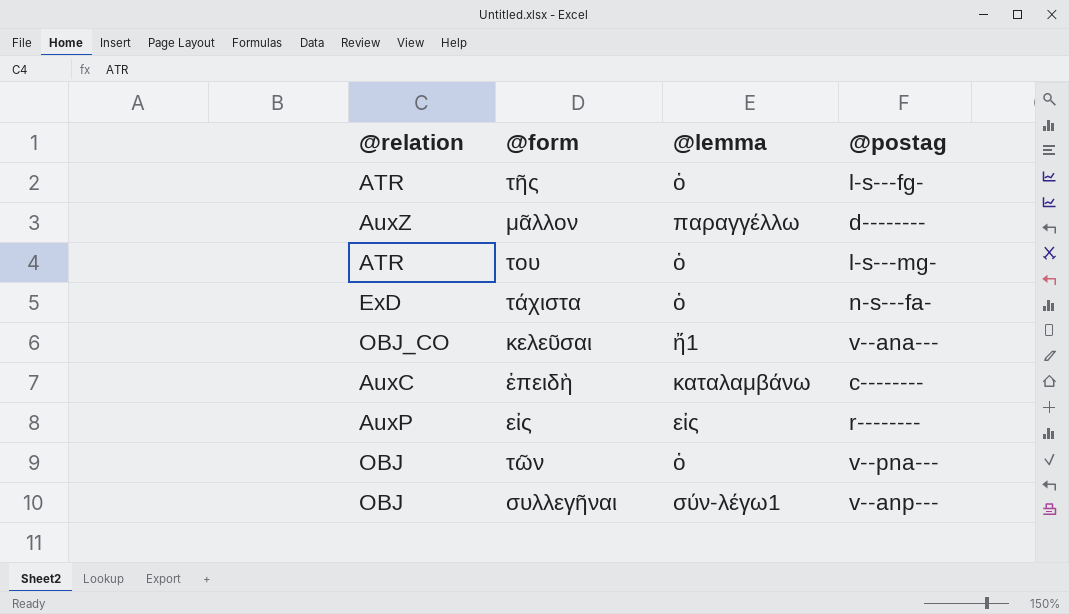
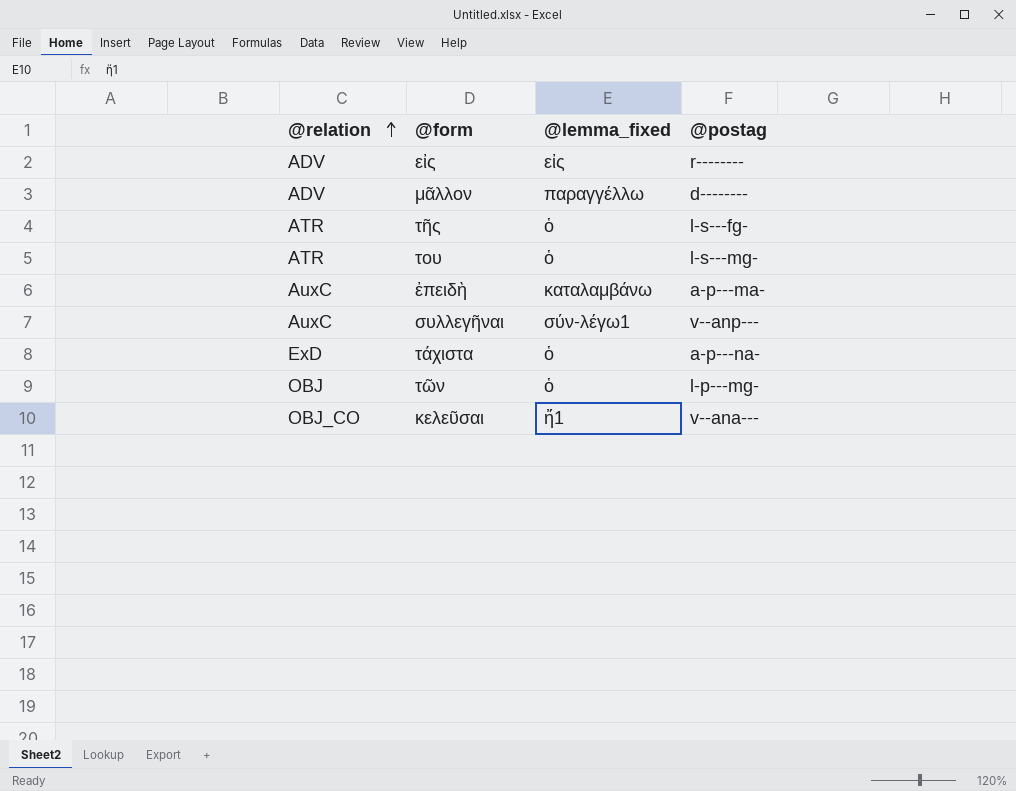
row order: none -> @relation ascending
column name: @lemma -> @lemma_fixed
εἰς | @relation: AuxP -> ADV
μᾶλλον | @relation: AuxZ -> ADV
ἐπειδὴ | @postag: c-------- -> a-p---ma-
συλλεγῆναι | @relation: OBJ -> AuxC
τάχιστα | @postag: n-s---fa- -> a-p---na-
τῶν | @postag: v--pna--- -> l-p---mg-

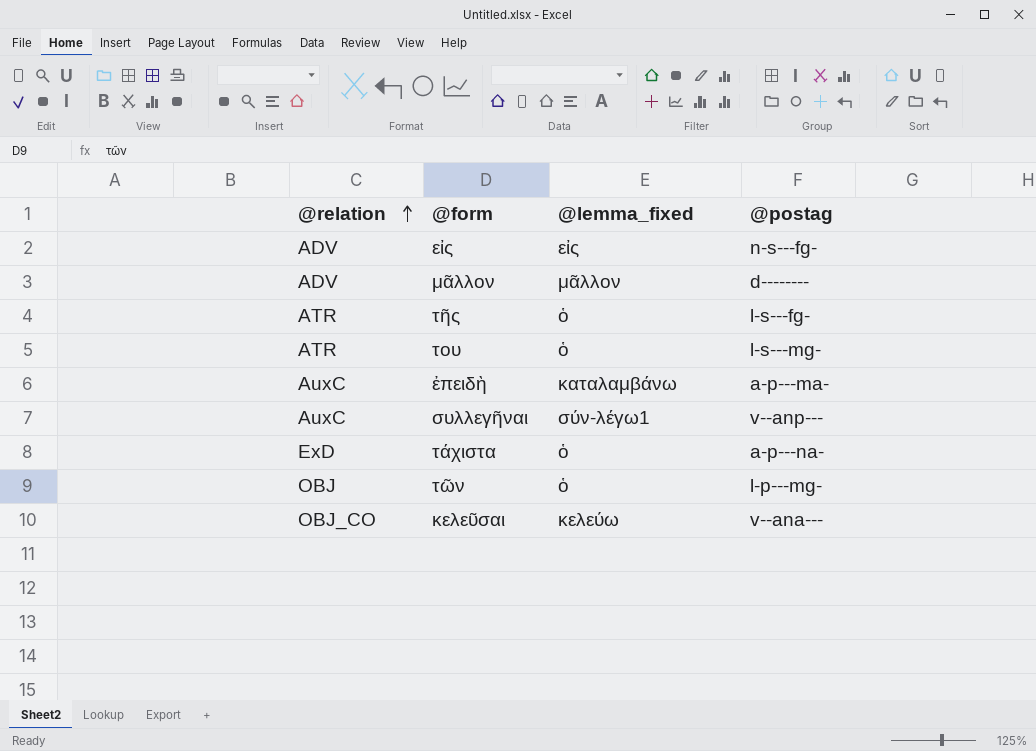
εἰς | @postag: r-------- -> n-s---fg-
μᾶλλον | @lemma_fixed: παραγγέλλω -> μᾶλλον
κελεῦσαι | @lemma_fixed: ἤ1 -> κελεύω

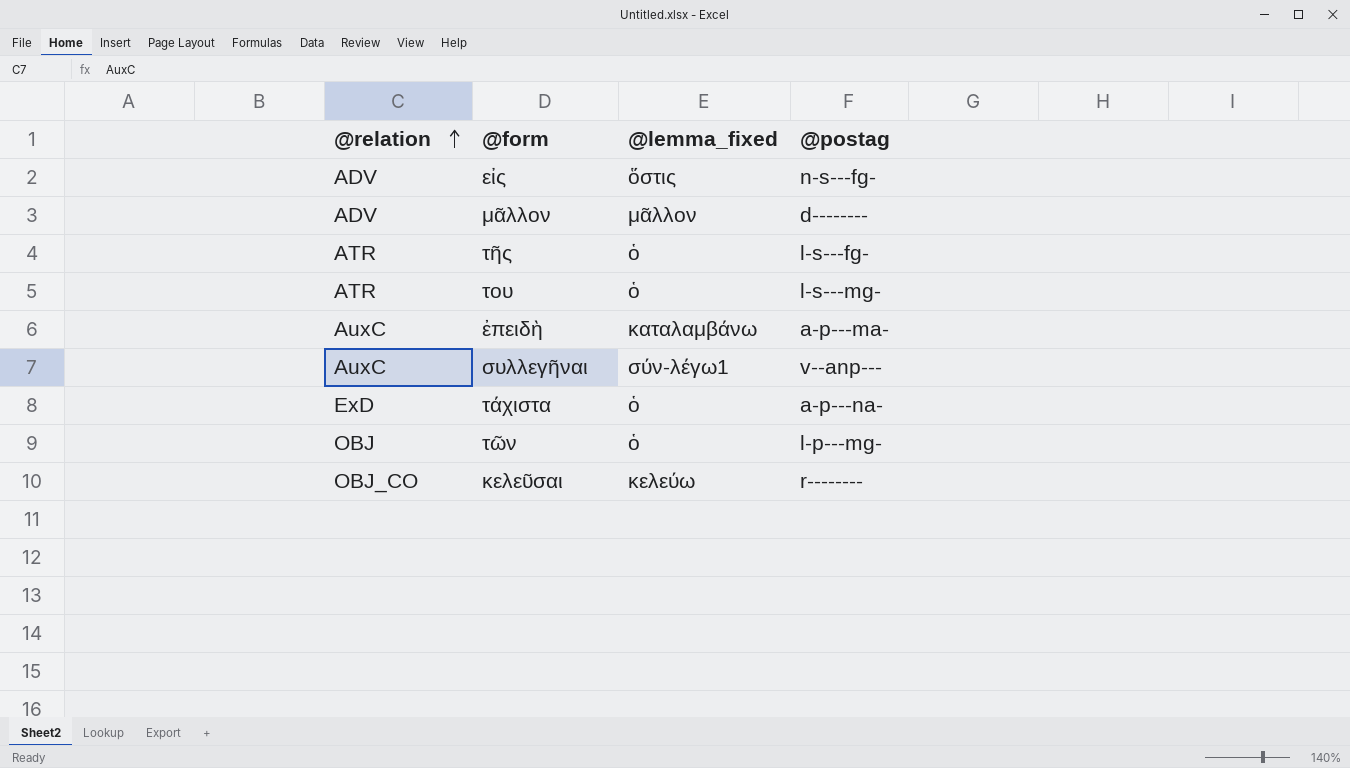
εἰς | @lemma_fixed: εἰς -> ὅστις
κελεῦσαι | @postag: v--ana--- -> r--------

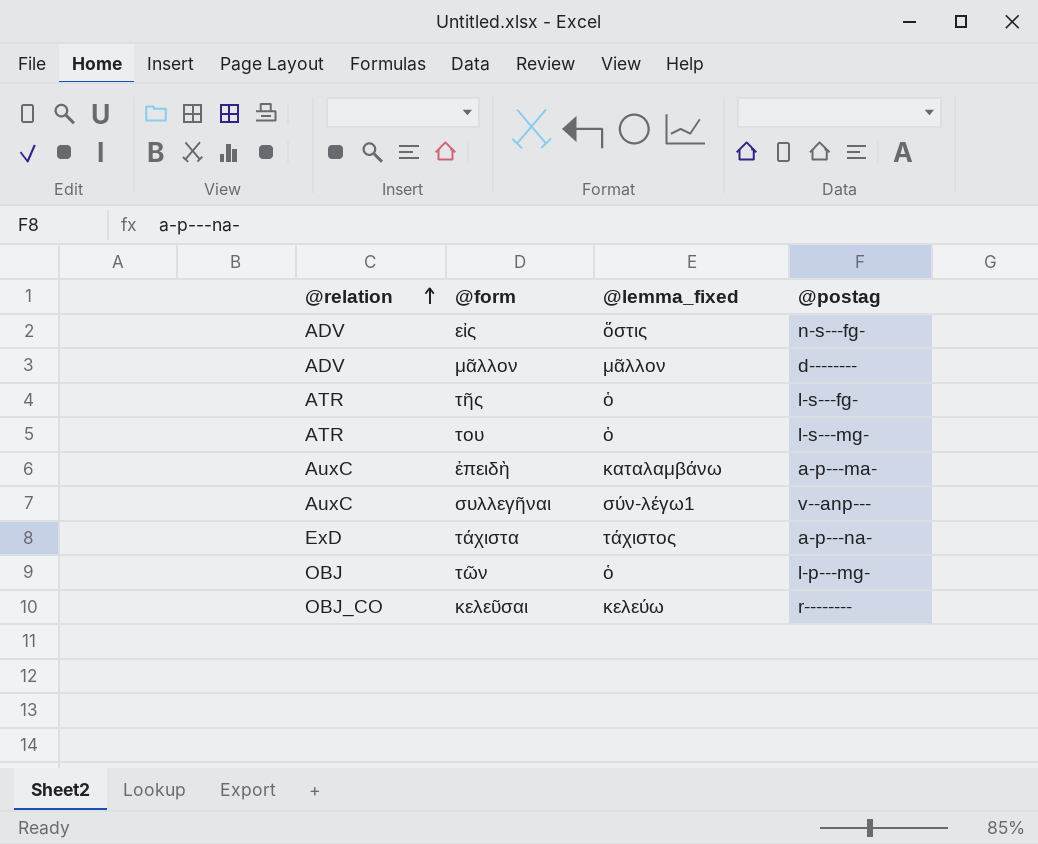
τάχιστα | @lemma_fixed: ὁ -> τάχιστος

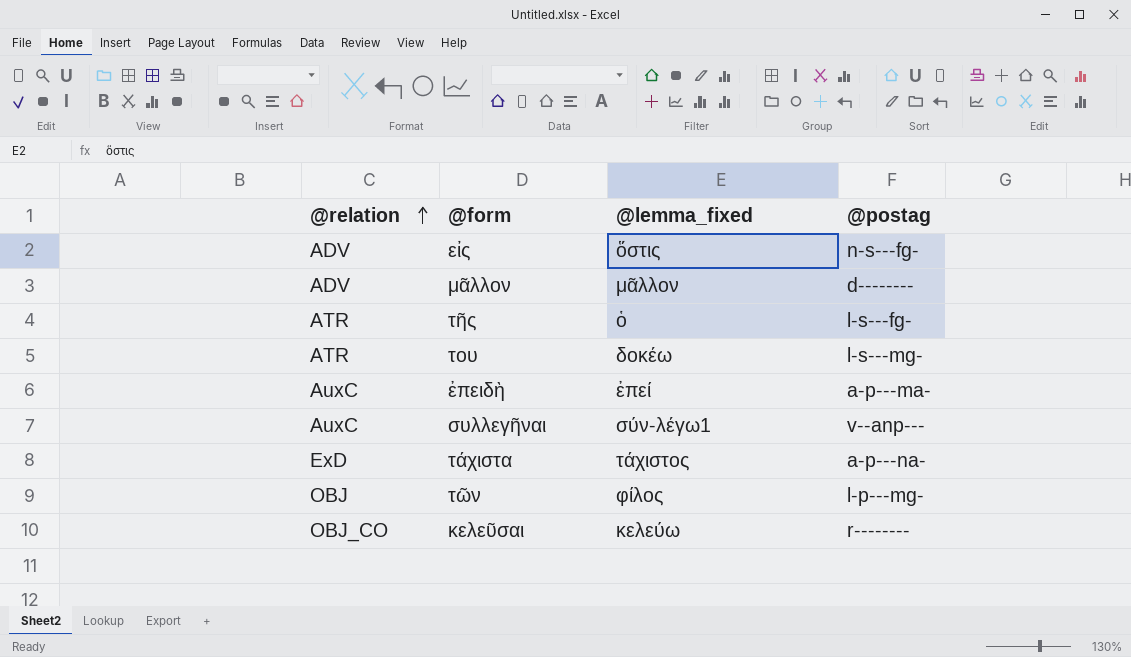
του | @lemma_fixed: ὁ -> δοκέω
ἐπειδὴ | @lemma_fixed: καταλαμβάνω -> ἐπεί
τῶν | @lemma_fixed: ὁ -> φίλος

